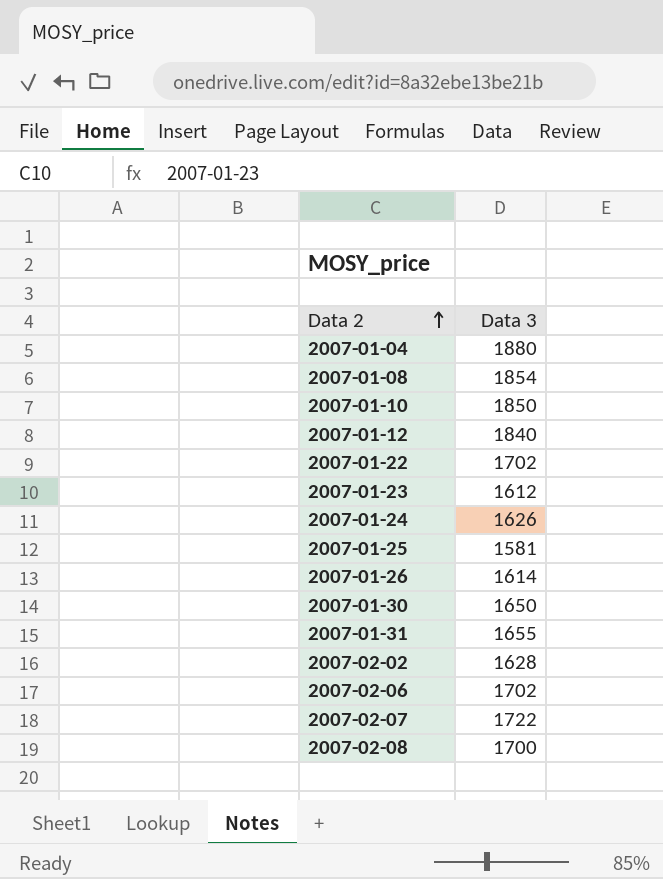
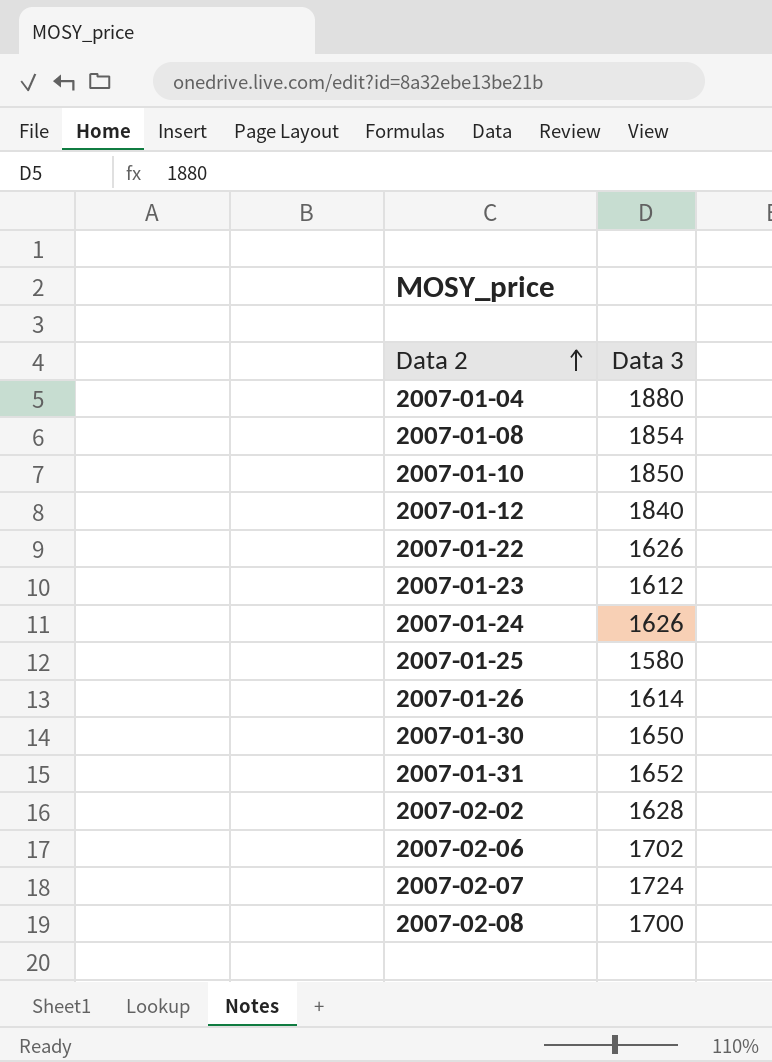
2007-01-22 | Data 3: 1702 -> 1626
2007-01-25 | Data 3: 1581 -> 1580
2007-01-31 | Data 3: 1655 -> 1652
2007-02-07 | Data 3: 1722 -> 1724

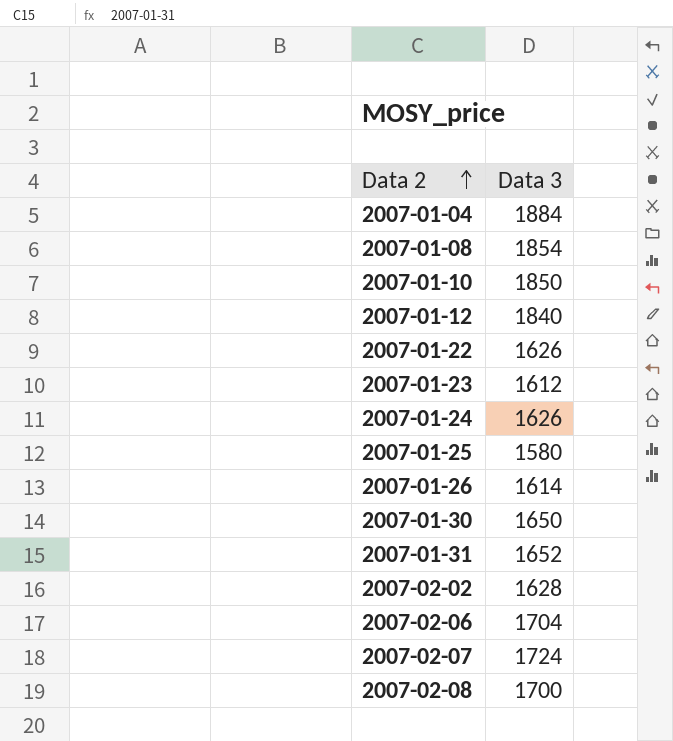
2007-01-04 | Data 3: 1880 -> 1884
2007-02-06 | Data 3: 1702 -> 1704

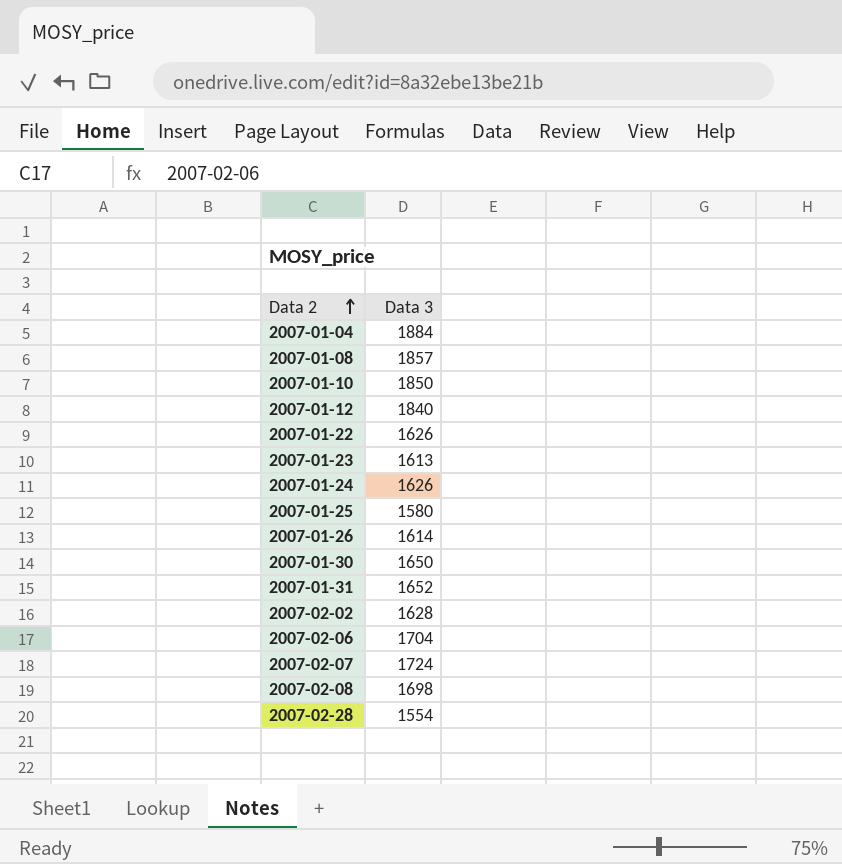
2007-01-08 | Data 3: 1854 -> 1857
2007-01-23 | Data 3: 1612 -> 1613
2007-02-08 | Data 3: 1700 -> 1698
row 2007-02-28: none -> 1554

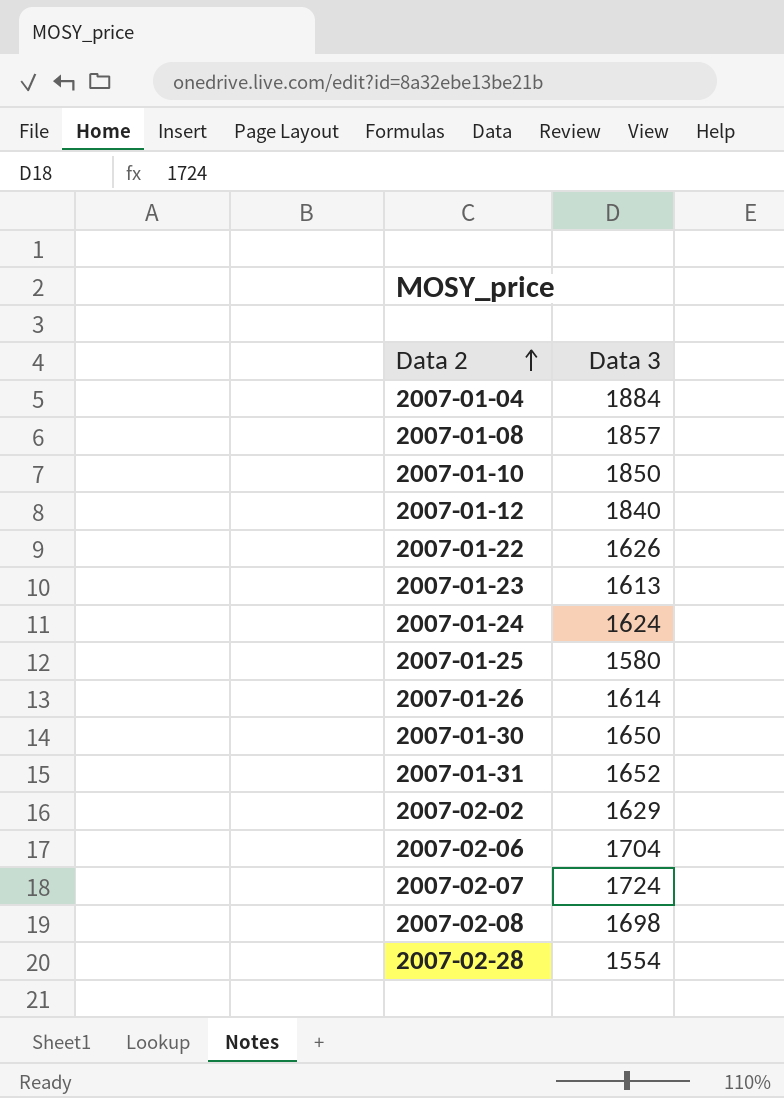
2007-01-24 | Data 3: 1626 -> 1624
2007-02-02 | Data 3: 1628 -> 1629

